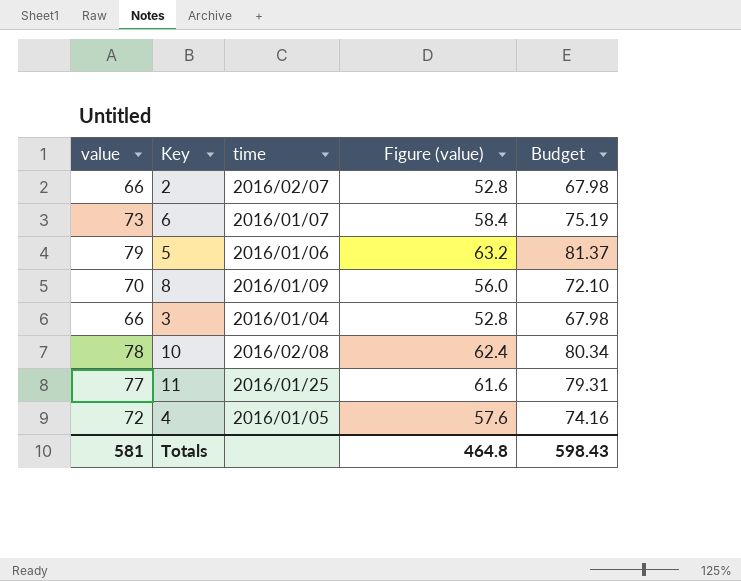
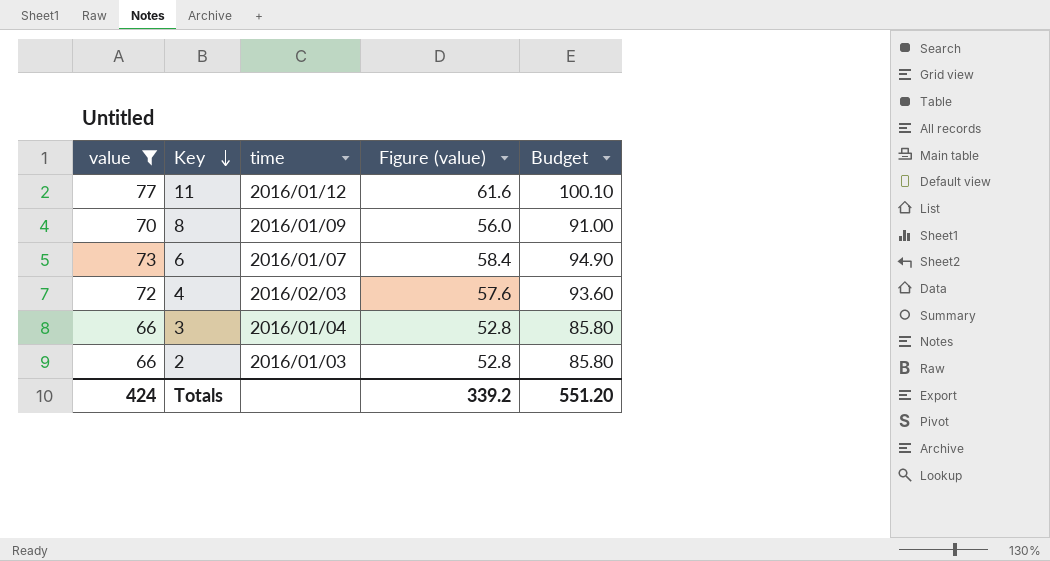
filter: none -> value <= 77
row order: none -> Key descending
column Budget | formula: [value] * 1.03 -> [value] * 1.3
11 | time: 2016/01/25 -> 2016/01/12
4 | time: 2016/01/05 -> 2016/02/03
2 | time: 2016/02/07 -> 2016/01/03
Totals | value: 581 -> 424
Totals | Figure (value): 464.8 -> 339.2
Totals | Budget: 598.43 -> 551.20

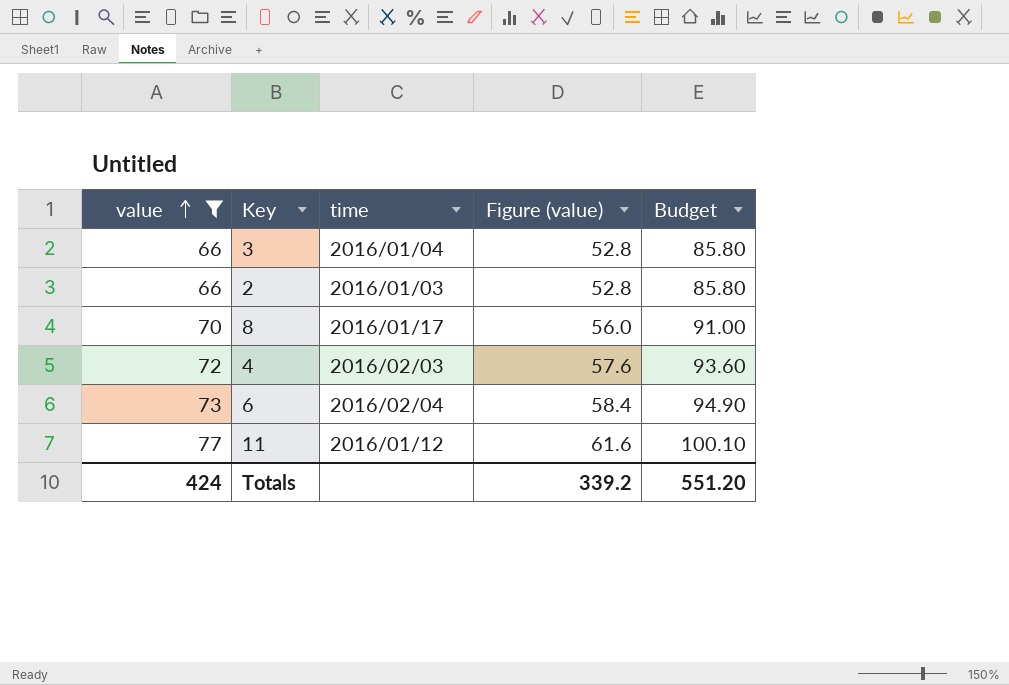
row order: Key descending -> value ascending
8 | time: 2016/01/09 -> 2016/01/17
6 | time: 2016/01/07 -> 2016/02/04

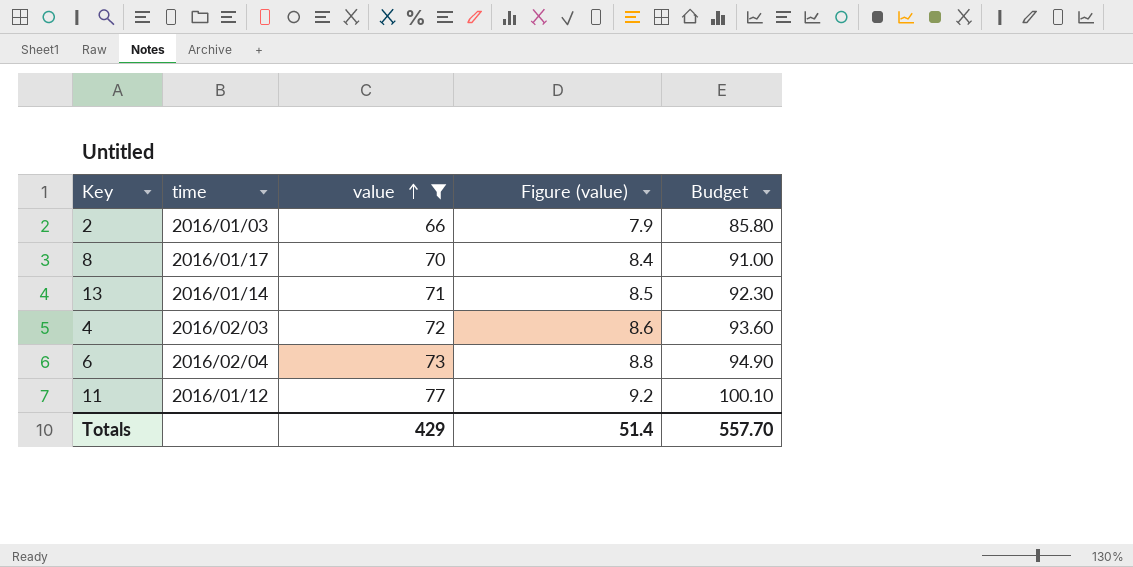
column value | position: 1 -> 3
column Figure (value) | formula: [value] * 0.8 -> [value] * 0.12
row 3: 66 | 2016/01/04 | 52.8 | 85.80 -> none
row 13: none -> 2016/01/14 | 71 | 8.5 | 92.30
Totals | value: 424 -> 429
Totals | Figure (value): 339.2 -> 51.4
Totals | Budget: 551.20 -> 557.70

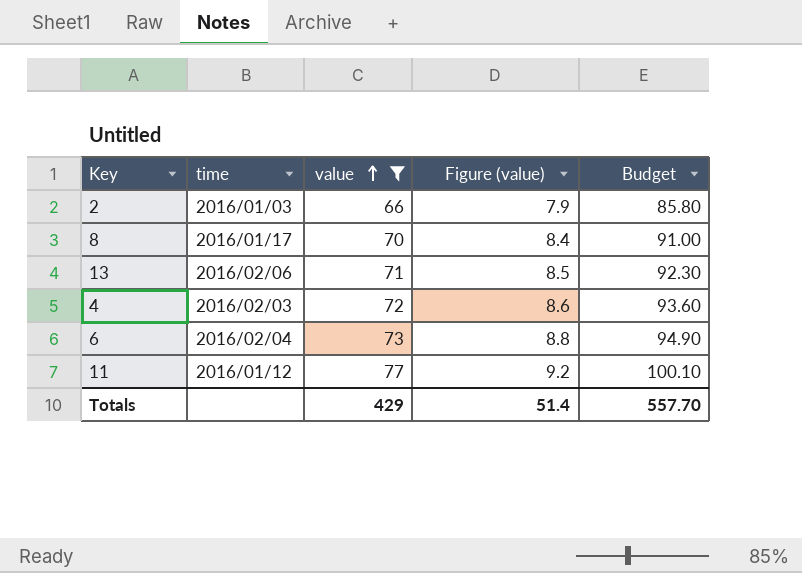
13 | time: 2016/01/14 -> 2016/02/06

